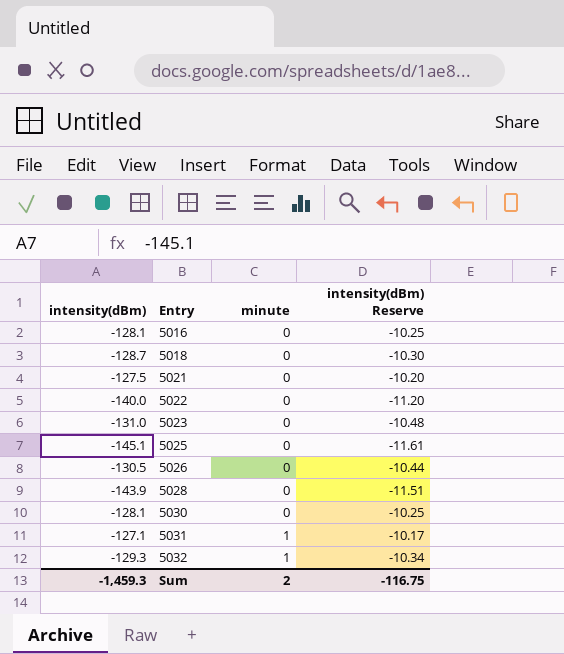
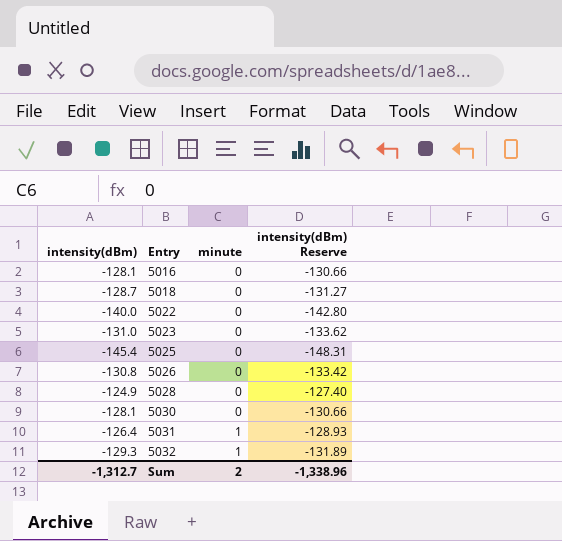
column intensity(dBm) Reserve | formula: [intensity(dBm)] * 0.08 -> [intensity(dBm)] * 1.02
row 5021: -127.5 | 0 | -10.20 -> none
5025 | intensity(dBm): -145.1 -> -145.4
5026 | intensity(dBm): -130.5 -> -130.8
5028 | intensity(dBm): -143.9 -> -124.9
5031 | intensity(dBm): -127.1 -> -126.4
Sum | intensity(dBm): -1,459.3 -> -1,312.7
Sum | intensity(dBm) Reserve: -116.75 -> -1,338.96

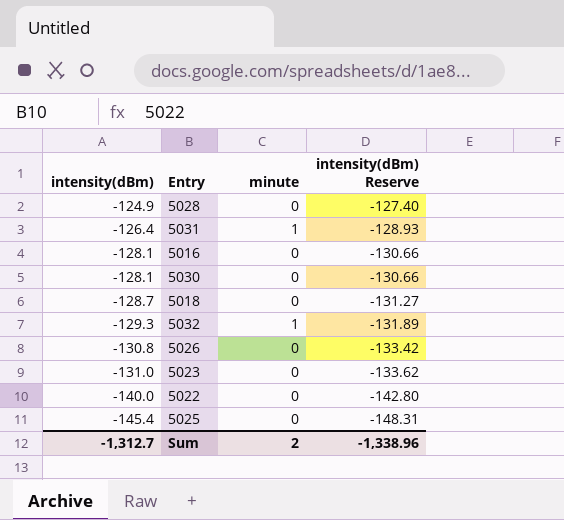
row order: Entry ascending -> intensity(dBm) descending

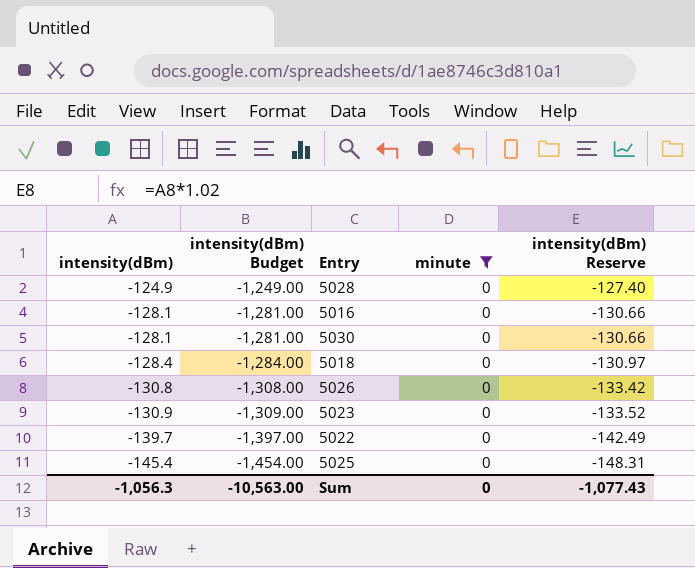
filter: none -> minute = 0
column intensity(dBm) Budget | formula: none -> [intensity(dBm)] * 10
5018 | intensity(dBm): -128.7 -> -128.4
5018 | intensity(dBm) Reserve: -131.27 -> -130.97
5023 | intensity(dBm): -131.0 -> -130.9
5023 | intensity(dBm) Reserve: -133.62 -> -133.52
5022 | intensity(dBm): -140.0 -> -139.7
5022 | intensity(dBm) Reserve: -142.80 -> -142.49
Sum | intensity(dBm): -1,312.7 -> -1,056.3
Sum | minute: 2 -> 0
Sum | intensity(dBm) Reserve: -1,338.96 -> -1,077.43

